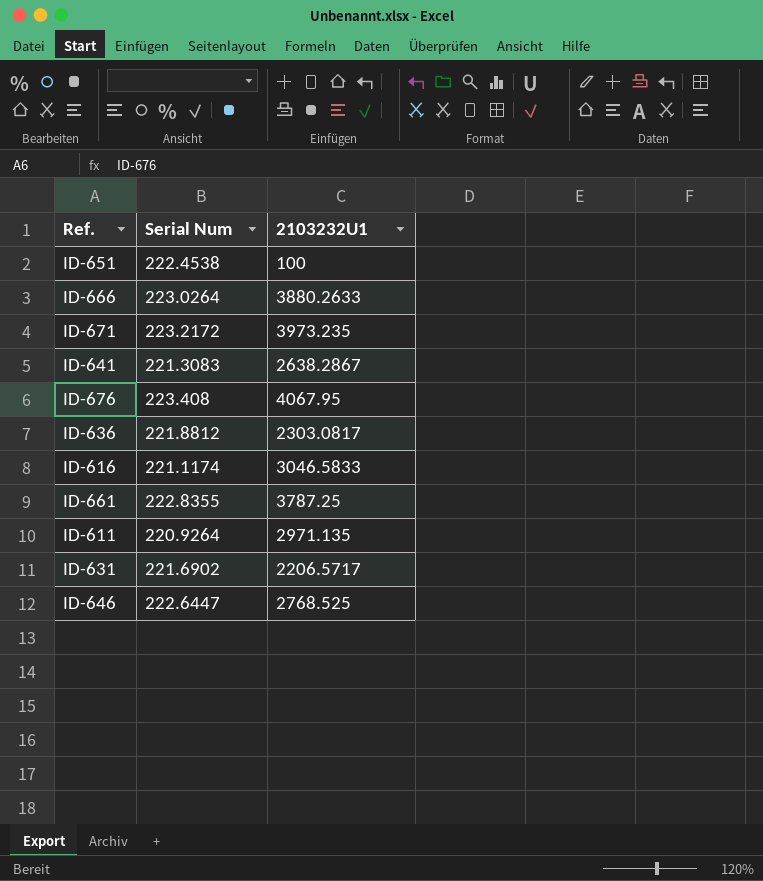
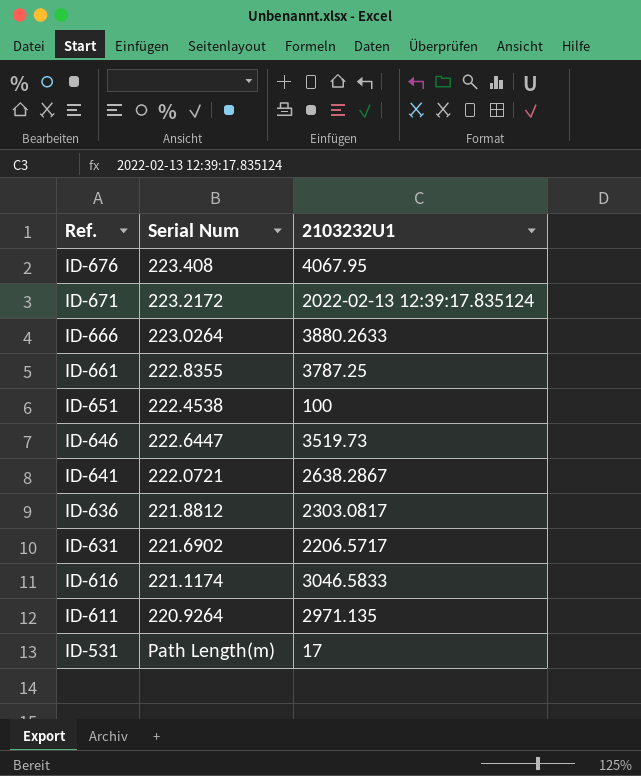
row order: none -> Ref. descending
ID-671 | 2103232U1: 3973.235 -> 2022-02-13 12:39:17.835124
ID-646 | 2103232U1: 2768.525 -> 3519.73
ID-641 | Serial Num: 221.3083 -> 222.0721
row ID-531: none -> Path Length(m) | 17

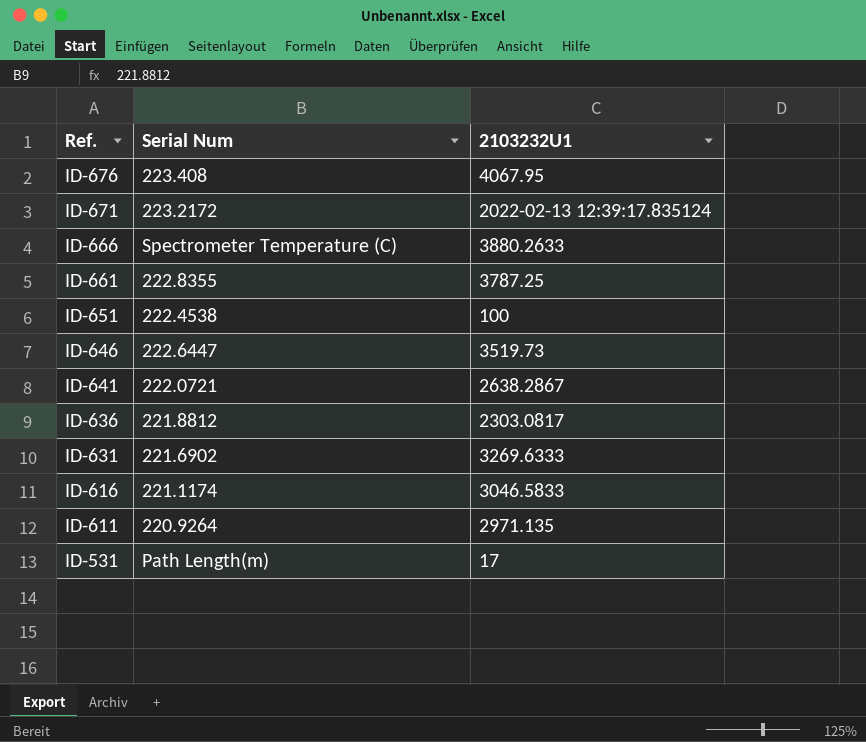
ID-666 | Serial Num: 223.0264 -> Spectrometer Temperature (C)
ID-631 | 2103232U1: 2206.5717 -> 3269.6333

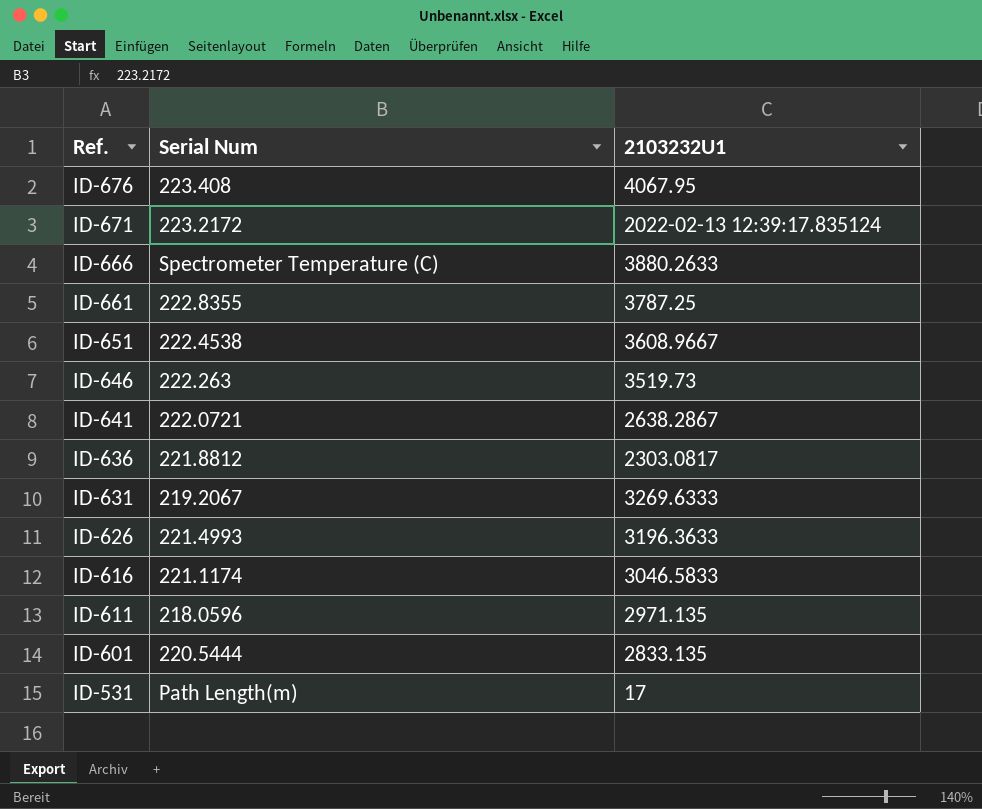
ID-651 | 2103232U1: 100 -> 3608.9667
ID-646 | Serial Num: 222.6447 -> 222.263
ID-631 | Serial Num: 221.6902 -> 219.2067
row ID-626: none -> 221.4993 | 3196.3633
ID-611 | Serial Num: 220.9264 -> 218.0596
row ID-601: none -> 220.5444 | 2833.135

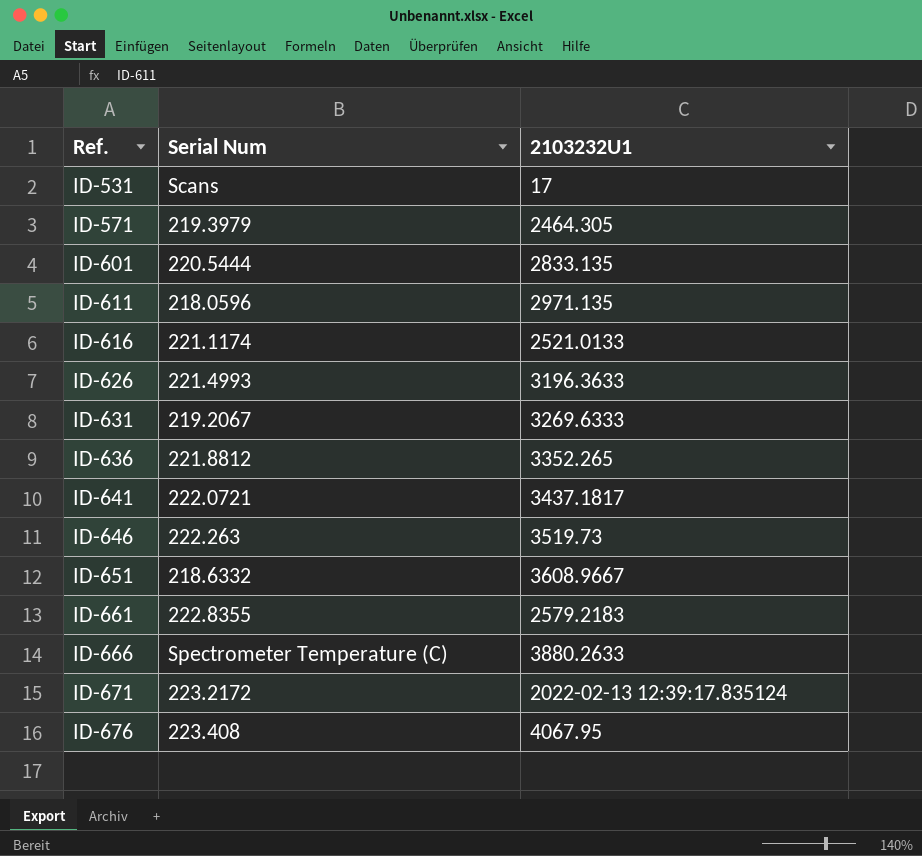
row order: Ref. descending -> Ref. ascending
ID-531 | Serial Num: Path Length(m) -> Scans
row ID-571: none -> 219.3979 | 2464.305
ID-616 | 2103232U1: 3046.5833 -> 2521.0133
ID-636 | 2103232U1: 2303.0817 -> 3352.265
ID-641 | 2103232U1: 2638.2867 -> 3437.1817
ID-651 | Serial Num: 222.4538 -> 218.6332
ID-661 | 2103232U1: 3787.25 -> 2579.2183

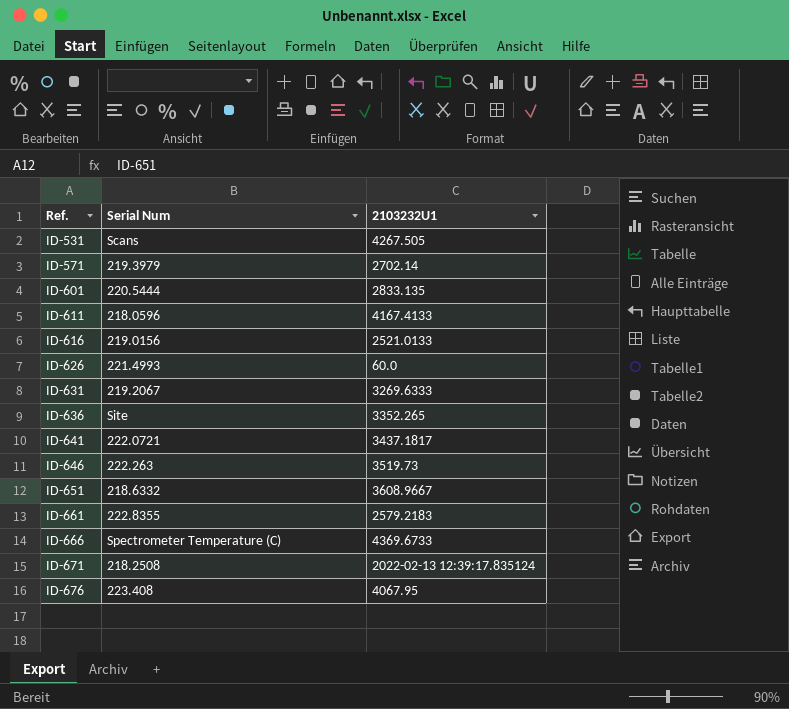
ID-531 | 2103232U1: 17 -> 4267.505
ID-571 | 2103232U1: 2464.305 -> 2702.14
ID-611 | 2103232U1: 2971.135 -> 4167.4133
ID-616 | Serial Num: 221.1174 -> 219.0156
ID-626 | 2103232U1: 3196.3633 -> 60.0
ID-636 | Serial Num: 221.8812 -> Site
ID-666 | 2103232U1: 3880.2633 -> 4369.6733
ID-671 | Serial Num: 223.2172 -> 218.2508

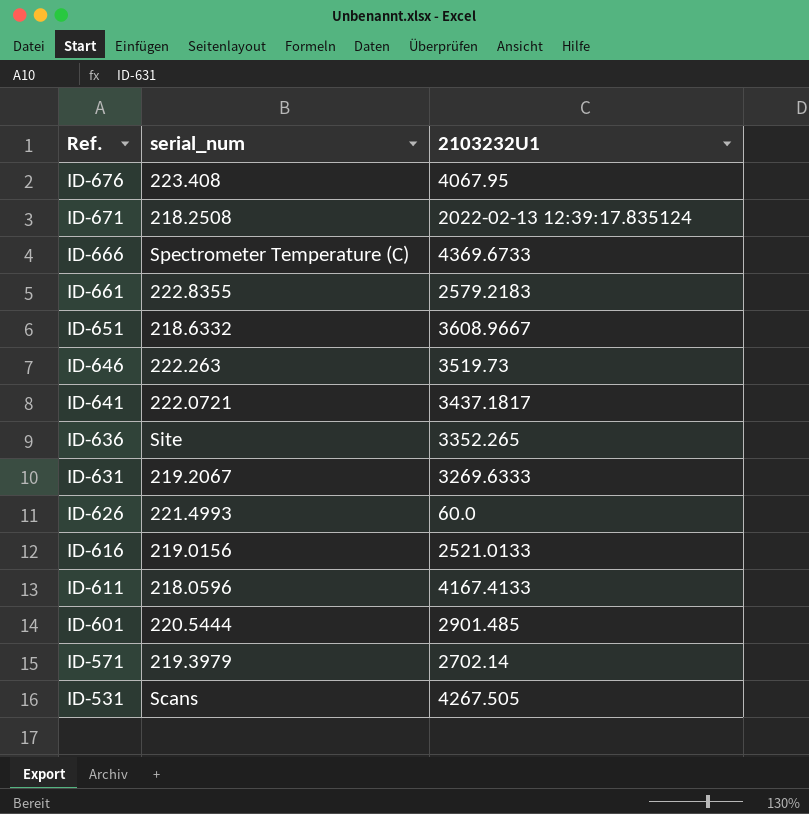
row order: Ref. ascending -> Ref. descending
column name: Serial Num -> serial_num
ID-601 | 2103232U1: 2833.135 -> 2901.485

